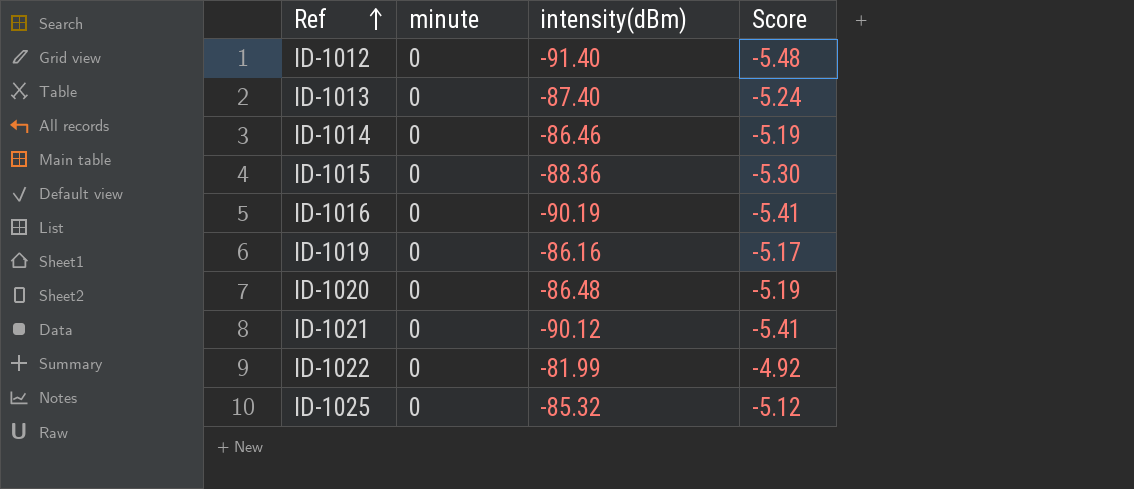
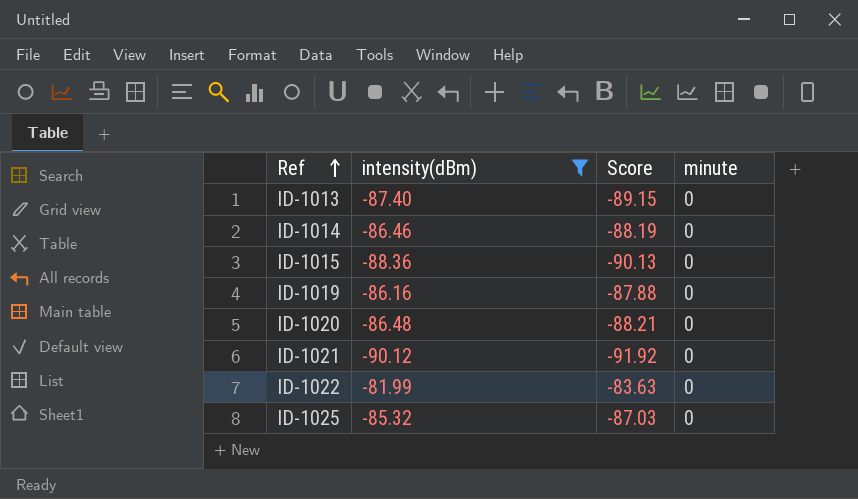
filter: none -> intensity(dBm) >= -90.12
column Score | formula: [intensity(dBm)] * 0.06 -> [intensity(dBm)] * 1.02
column minute | position: 2 -> 4

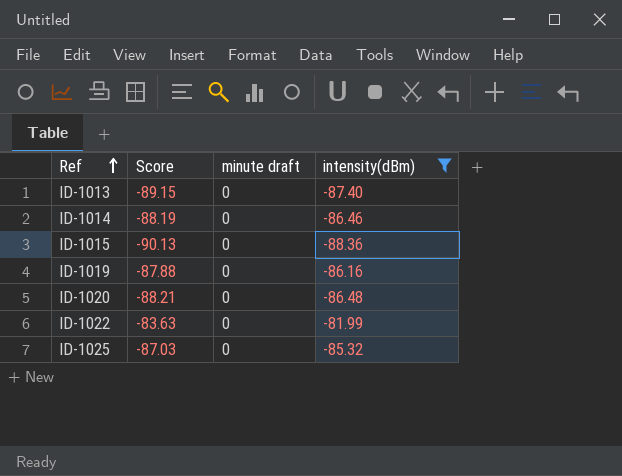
column name: minute -> minute draft
column intensity(dBm) | position: 2 -> 4
row ID-1021: -90.12 | -91.92 | 0 -> none

